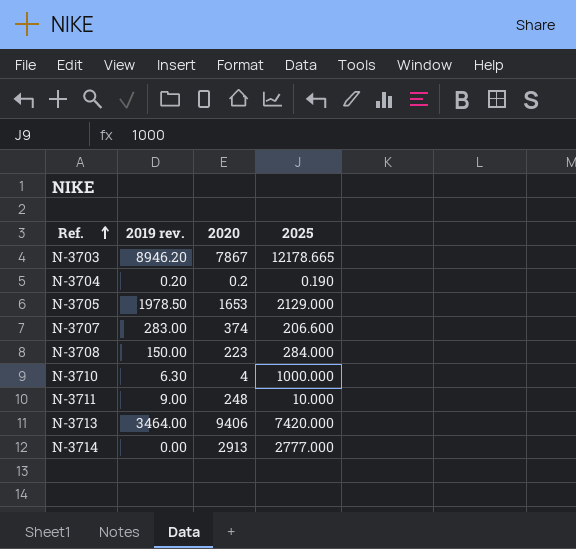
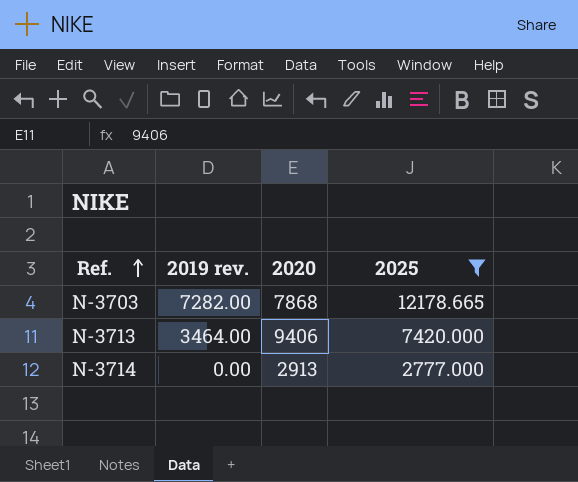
filter: none -> 2025 >= 2777.000
N-3703 | 2019 rev.: 8946.20 -> 7282.00
N-3703 | 2020: 7867 -> 7868

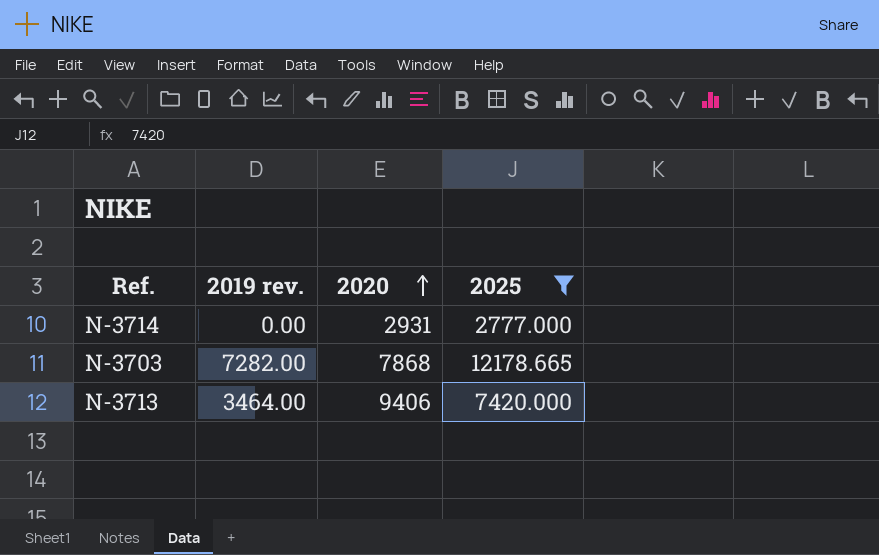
row order: Ref. ascending -> 2020 ascending
N-3714 | 2020: 2913 -> 2931

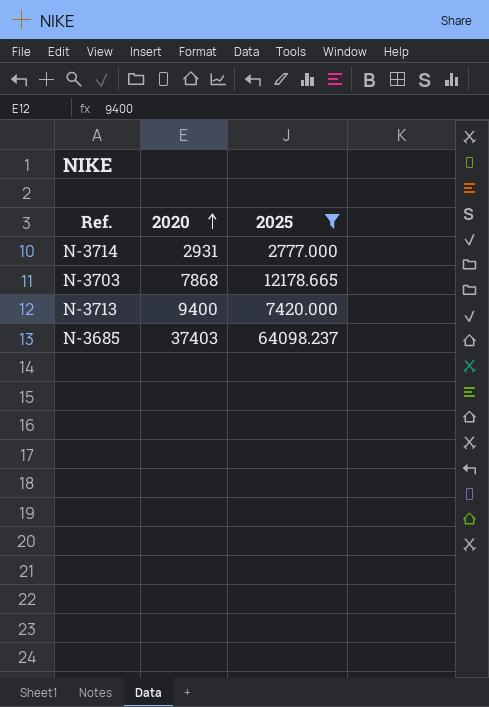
column 2019 rev. | position: 2 -> none
N-3713 | 2020: 9406 -> 9400
row N-3685: none -> 37403 | 64098.237

